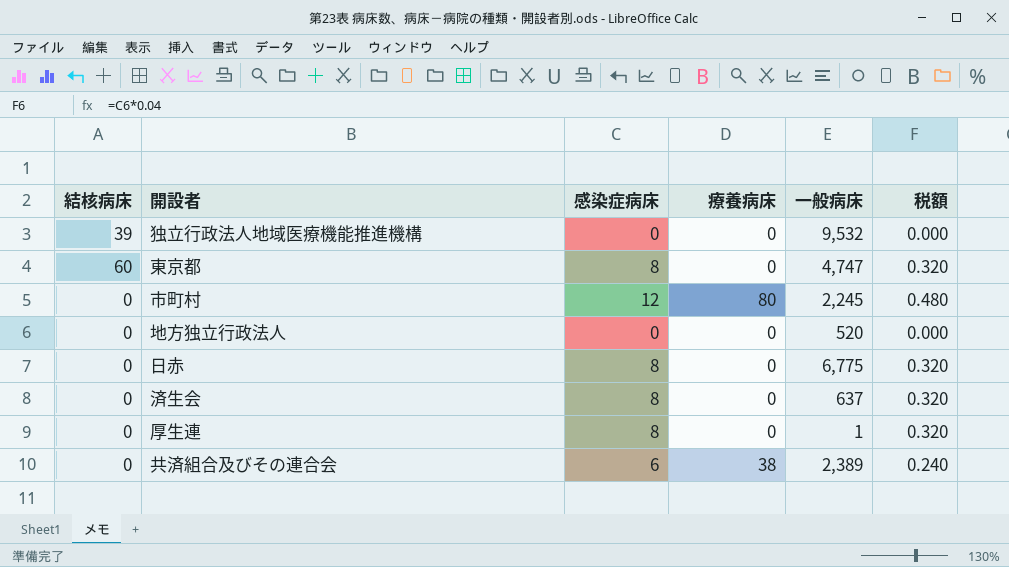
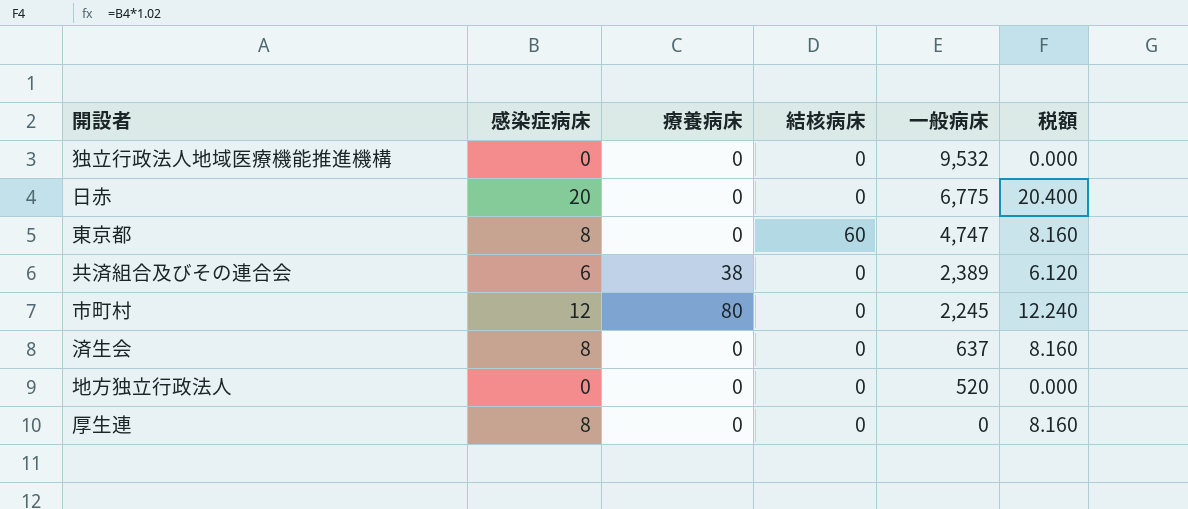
row order: none -> 一般病床 descending
column 結核病床 | position: 1 -> 4
column 税額 | formula: [感染症病床] * 0.04 -> [感染症病床] * 1.02
独立行政法人地域医療機能推進機構 | 結核病床: 39 -> 0
日赤 | 感染症病床: 8 -> 20
厚生連 | 一般病床: 1 -> 0

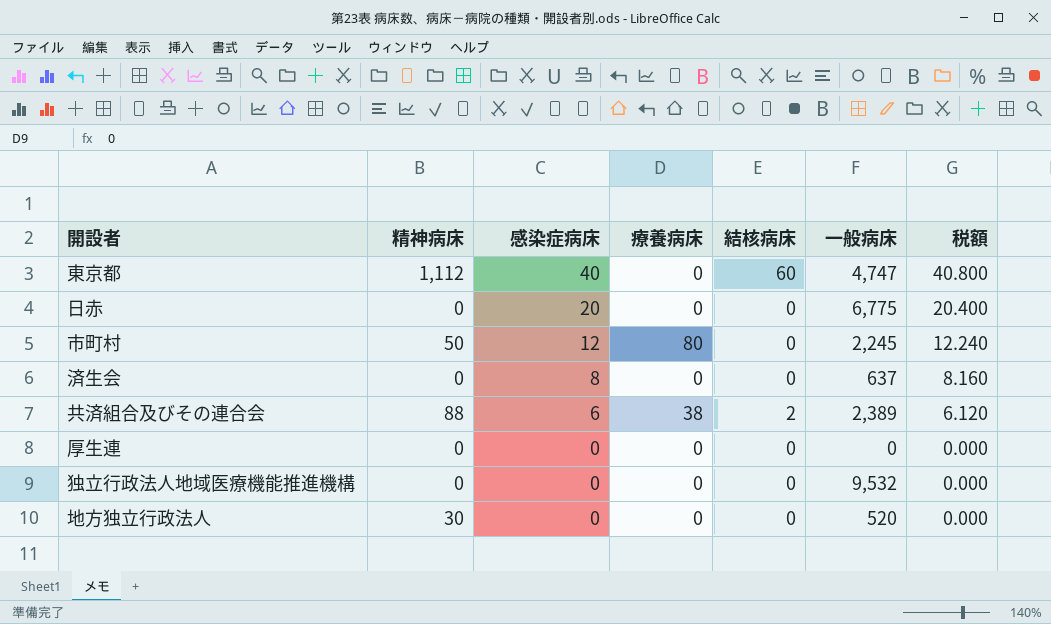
row order: 一般病床 descending -> 感染症病床 descending
column 精神病床 | position: none -> 2
東京都 | 感染症病床: 8 -> 40
東京都 | 税額: 8.160 -> 40.800
共済組合及びその連合会 | 結核病床: 0 -> 2
厚生連 | 感染症病床: 8 -> 0
厚生連 | 税額: 8.160 -> 0.000

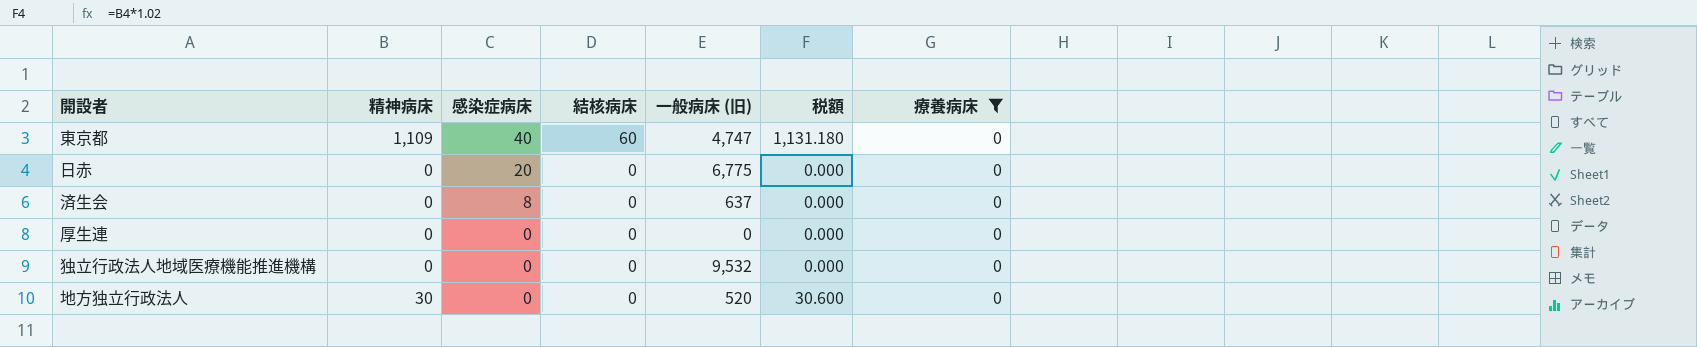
filter: none -> 療養病床 = 0
column name: 一般病床 -> 一般病床 (旧)
column 税額 | formula: [感染症病床] * 1.02 -> [精神病床] * 1.02
column 療養病床 | position: 4 -> 7
東京都 | 精神病床: 1,112 -> 1,109

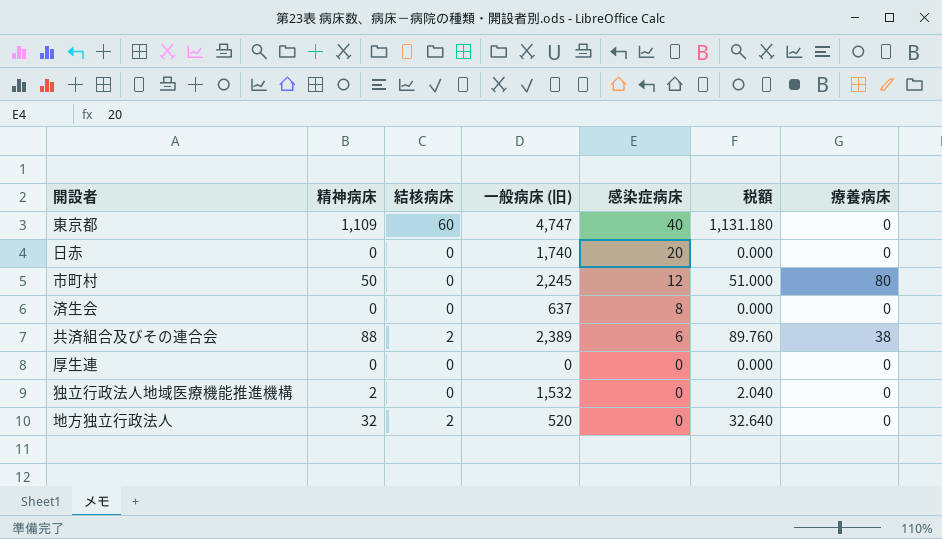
filter: 療養病床 = 0 -> none
column 感染症病床 | position: 3 -> 5
日赤 | 一般病床 (旧): 6,775 -> 1,740
独立行政法人地域医療機能推進機構 | 精神病床: 0 -> 2
独立行政法人地域医療機能推進機構 | 一般病床 (旧): 9,532 -> 1,532
独立行政法人地域医療機能推進機構 | 税額: 0.000 -> 2.040
地方独立行政法人 | 精神病床: 30 -> 32
地方独立行政法人 | 結核病床: 0 -> 2
地方独立行政法人 | 税額: 30.600 -> 32.640

